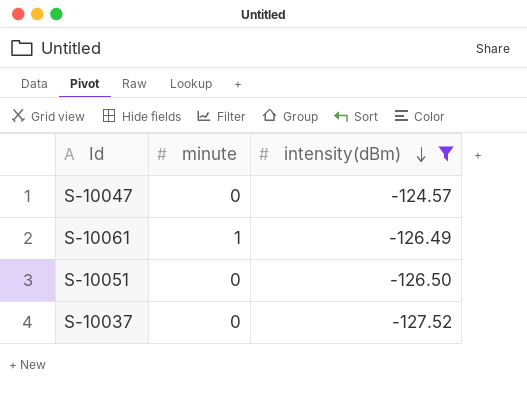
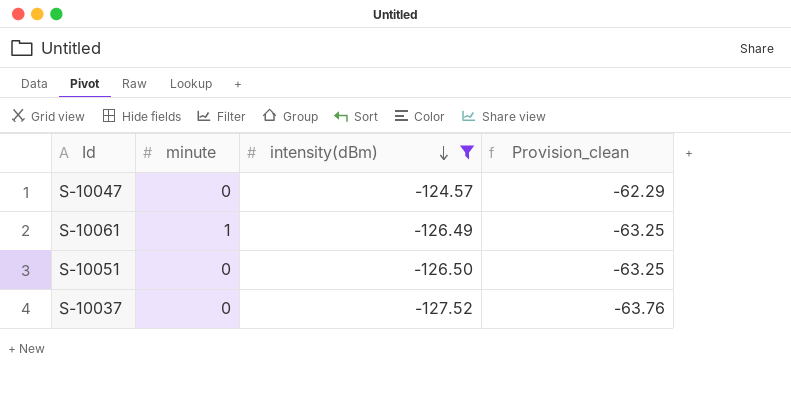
column Provision_clean | formula: none -> [intensity(dBm)] * 0.5

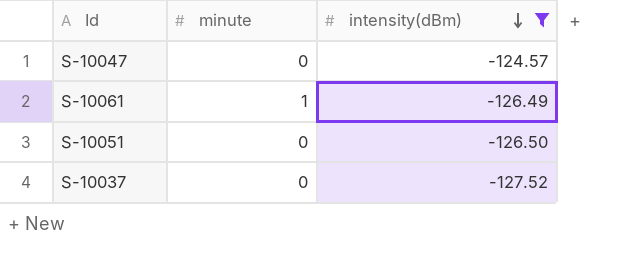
column Provision_clean | formula: [intensity(dBm)] * 0.5 -> none

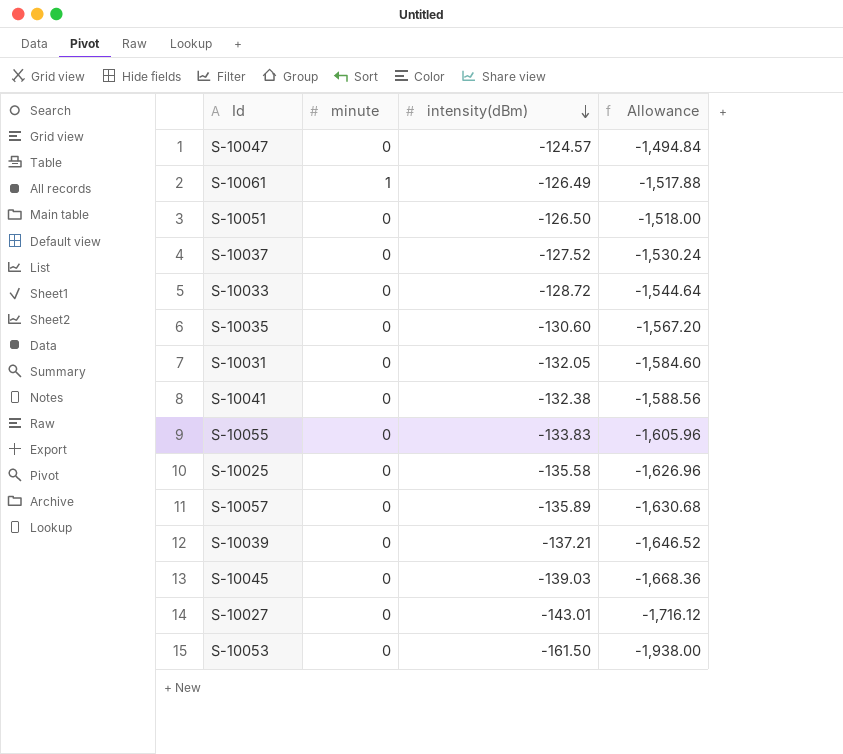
filter: intensity(dBm) >= -127.52 -> none
column Allowance | formula: none -> [intensity(dBm)] * 12

